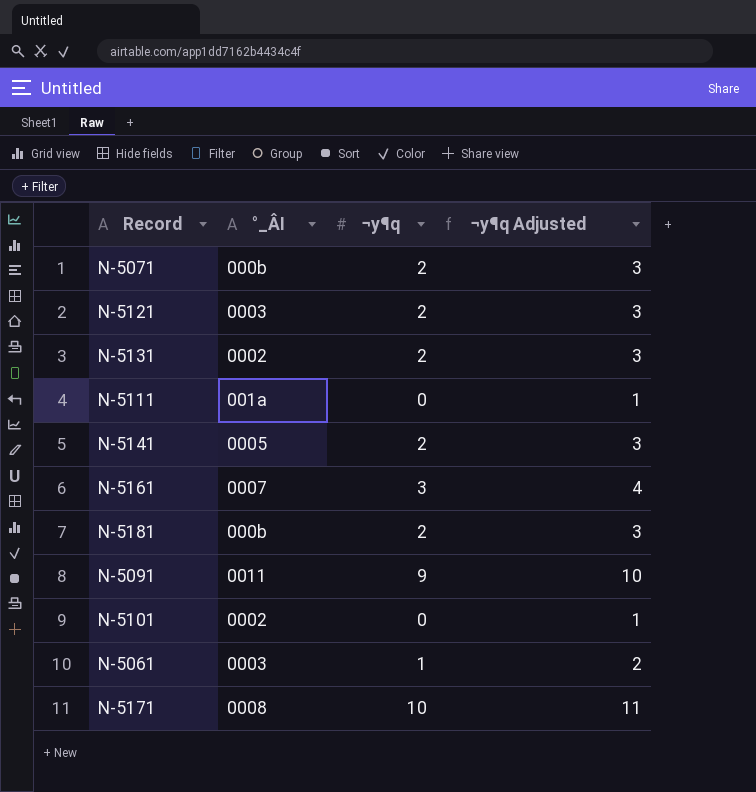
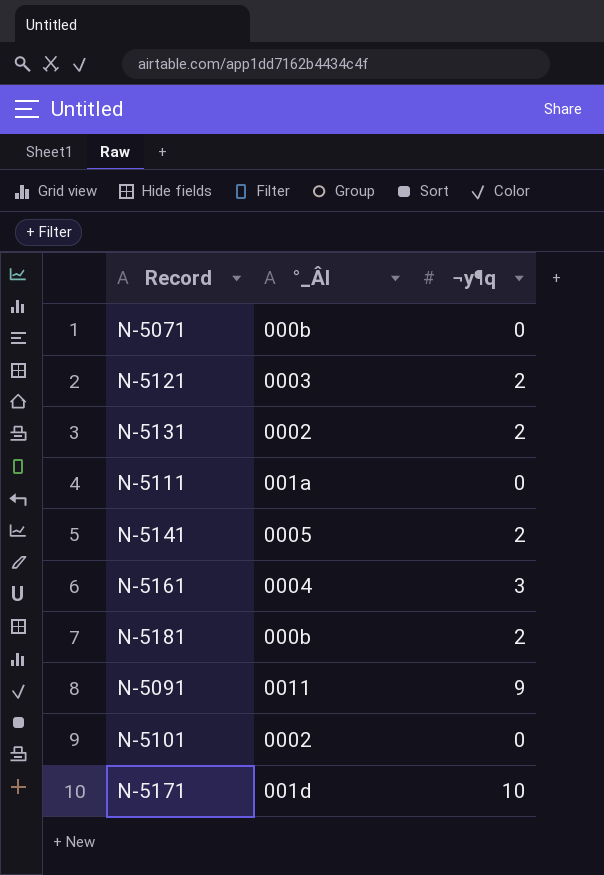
column ¬y¶q Adjusted | formula: [¬y¶q] + 1 -> none
row N-5061: 0003 | 1 | 2 -> none
N-5071 | ¬y¶q: 2 -> 0
N-5161 | °_ÂI: 0007 -> 0004
N-5171 | °_ÂI: 0008 -> 001d

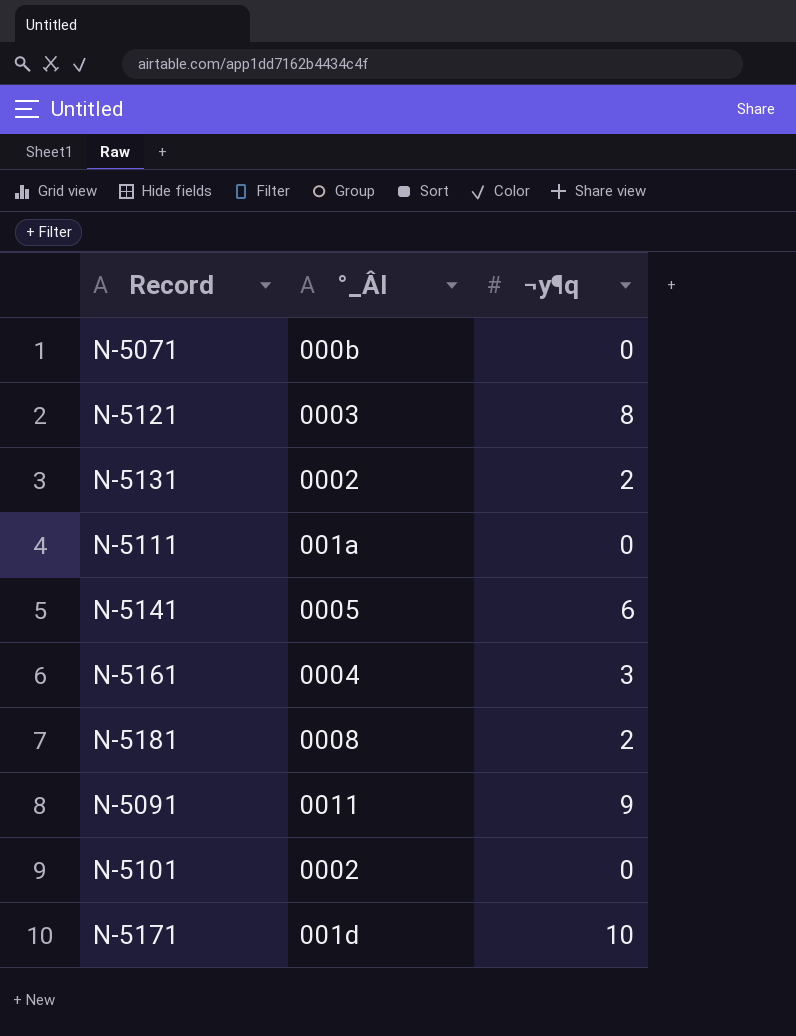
N-5121 | ¬y¶q: 2 -> 8
N-5141 | ¬y¶q: 2 -> 6
N-5181 | °_ÂI: 000b -> 0008

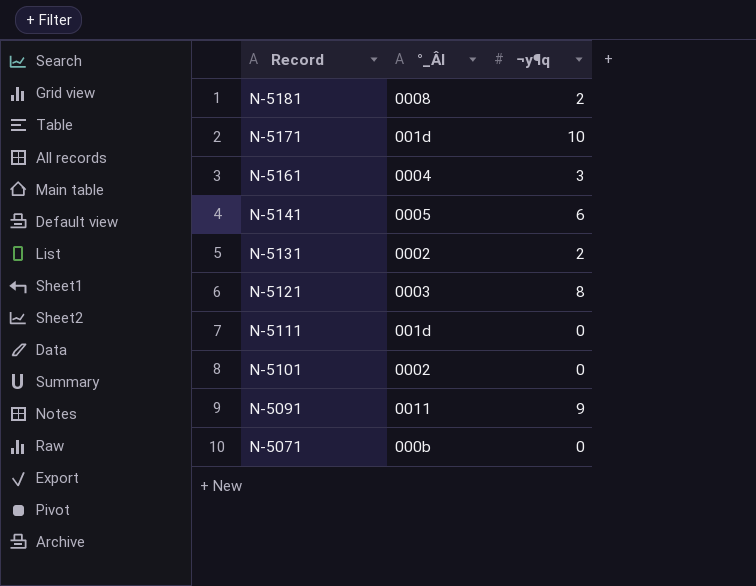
row order: none -> Record descending
N-5111 | °_ÂI: 001a -> 001d

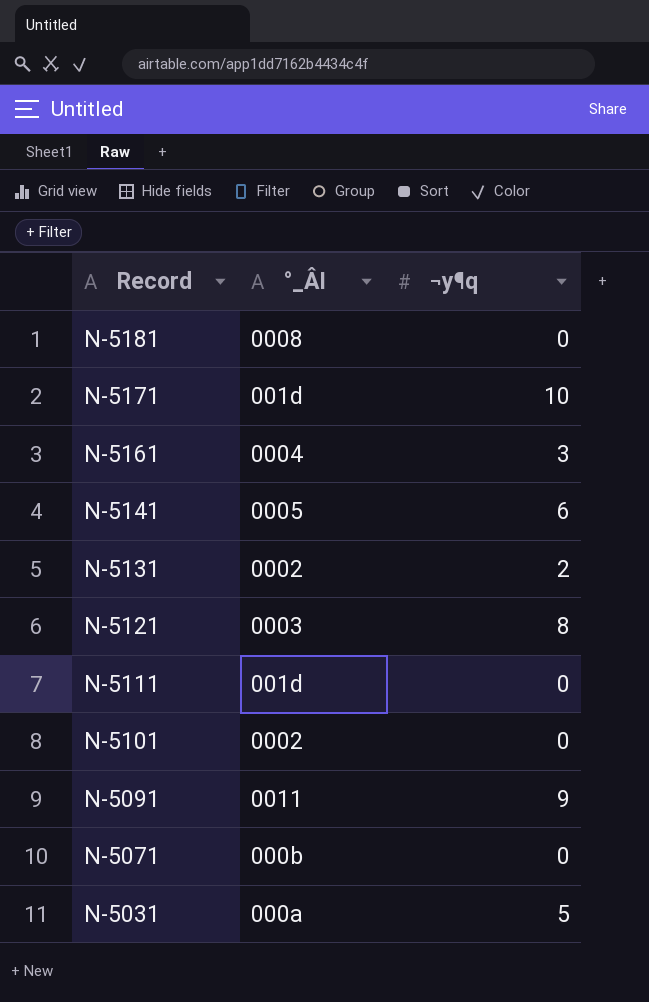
N-5181 | ¬y¶q: 2 -> 0
row N-5031: none -> 000a | 5

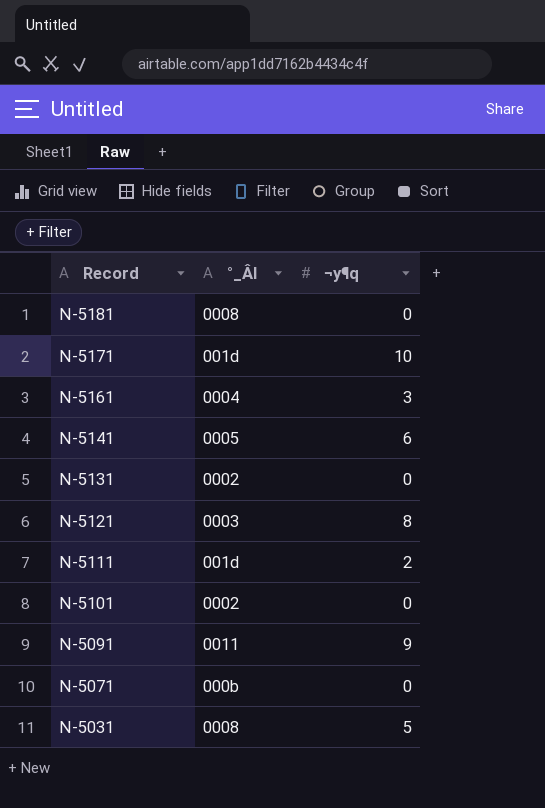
N-5131 | ¬y¶q: 2 -> 0
N-5111 | ¬y¶q: 0 -> 2
N-5031 | °_ÂI: 000a -> 0008

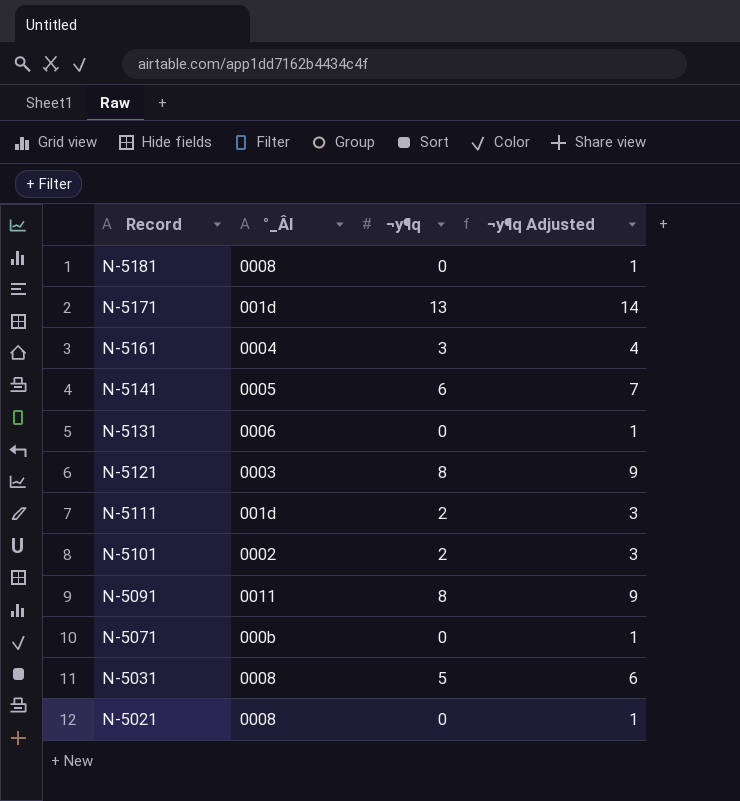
column ¬y¶q Adjusted | formula: none -> [¬y¶q] + 1
N-5171 | ¬y¶q: 10 -> 13
N-5131 | °_ÂI: 0002 -> 0006
N-5101 | ¬y¶q: 0 -> 2
N-5091 | ¬y¶q: 9 -> 8
row N-5021: none -> 0008 | 0 | 1

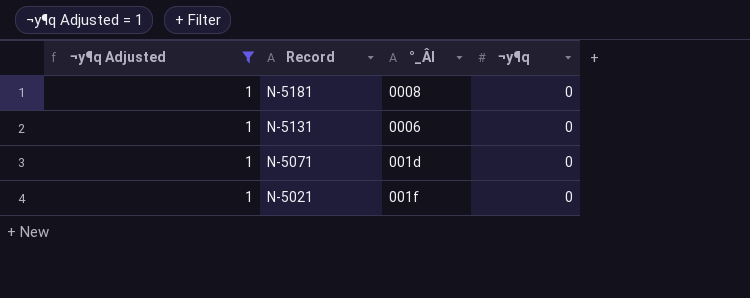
filter: none -> ¬y¶q Adjusted = 1
column ¬y¶q Adjusted | position: 4 -> 1
N-5071 | °_ÂI: 000b -> 001d
N-5021 | °_ÂI: 0008 -> 001f

